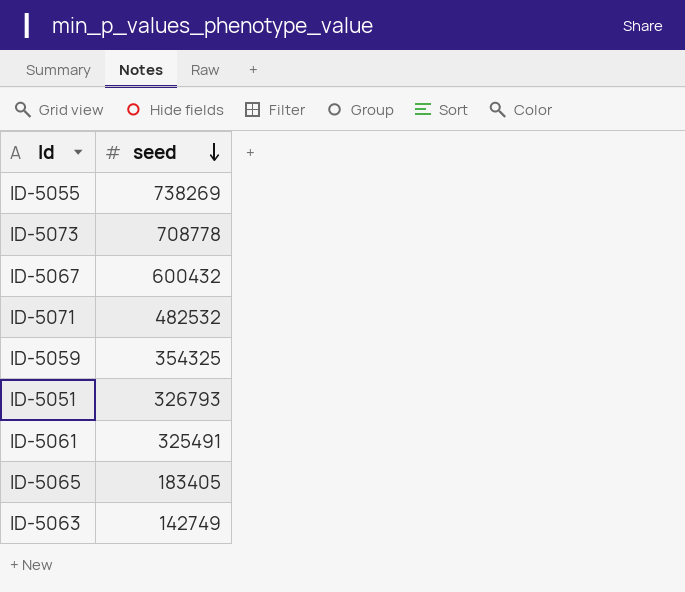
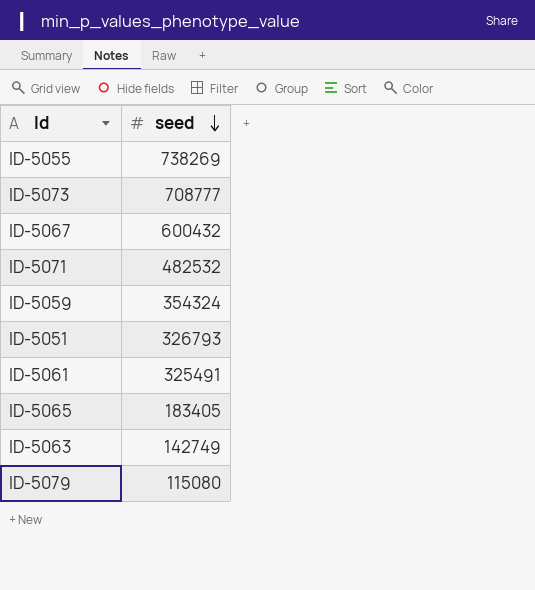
ID-5073 | seed: 708778 -> 708777
ID-5059 | seed: 354325 -> 354324
row ID-5079: none -> 115080

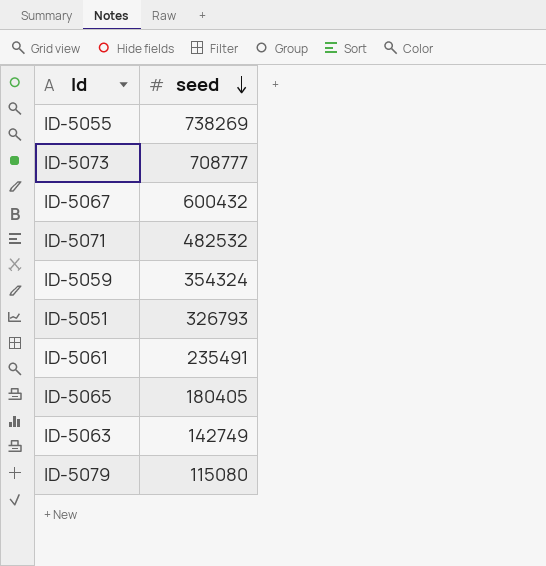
ID-5061 | seed: 325491 -> 235491
ID-5065 | seed: 183405 -> 180405

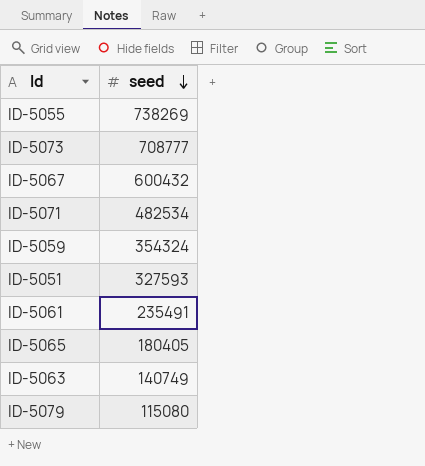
ID-5071 | seed: 482532 -> 482534
ID-5051 | seed: 326793 -> 327593
ID-5063 | seed: 142749 -> 140749

